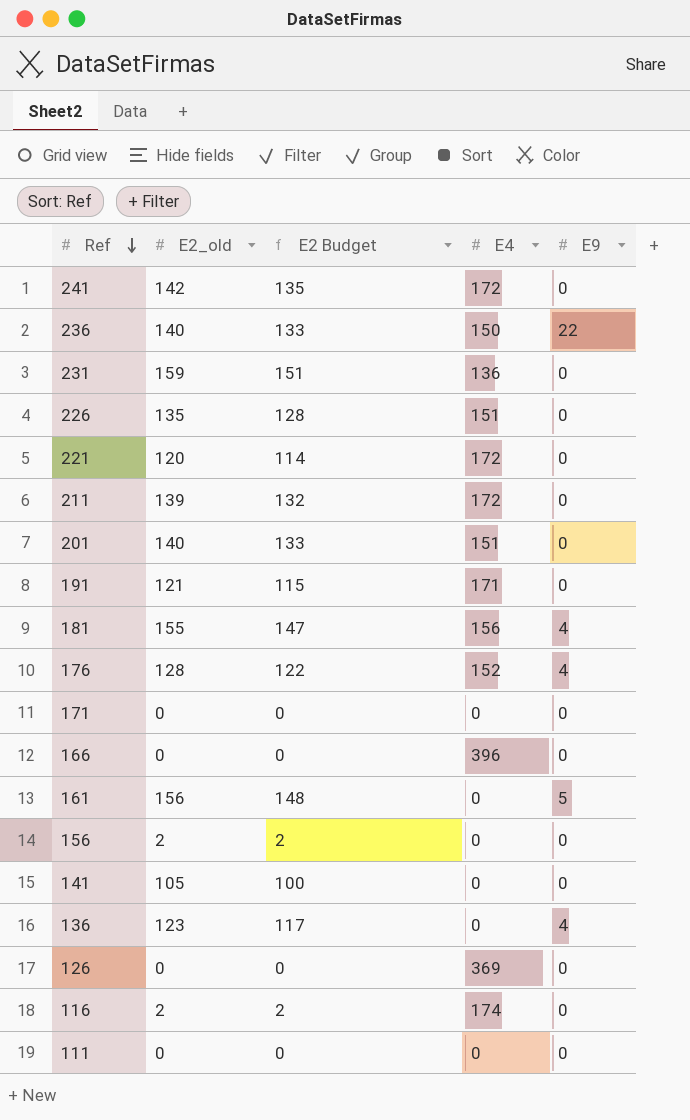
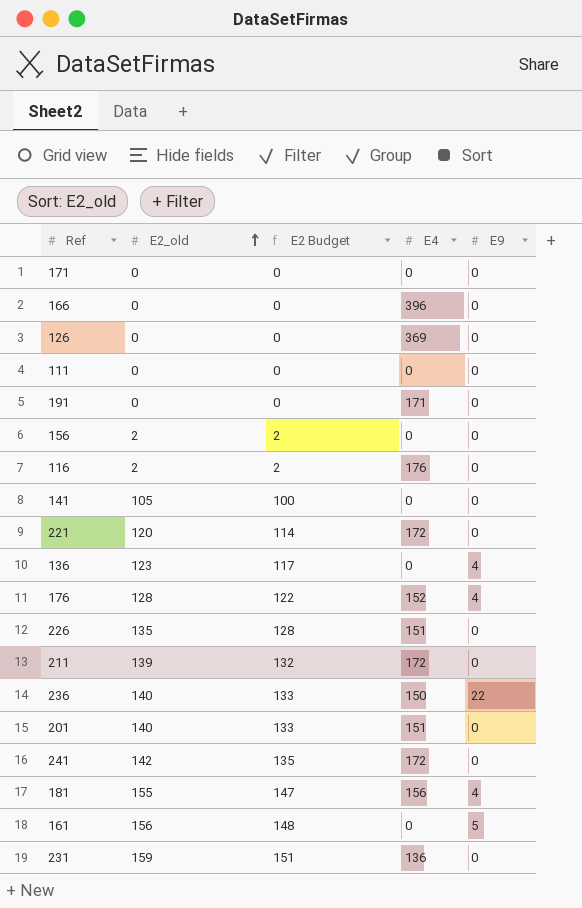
row order: Ref descending -> E2_old ascending
191 | E2_old: 121 -> 0
191 | E2 Budget: 115 -> 0
116 | E4: 174 -> 176

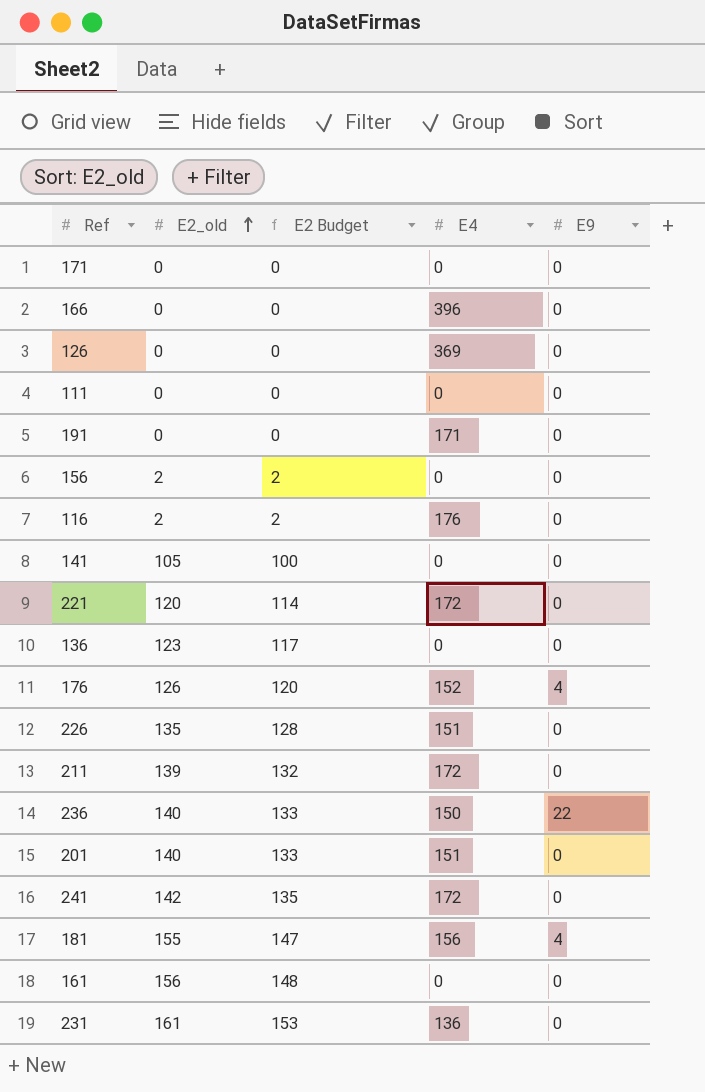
136 | E9: 4 -> 0
176 | E2_old: 128 -> 126
176 | E2 Budget: 122 -> 120
161 | E9: 5 -> 0
231 | E2_old: 159 -> 161
231 | E2 Budget: 151 -> 153

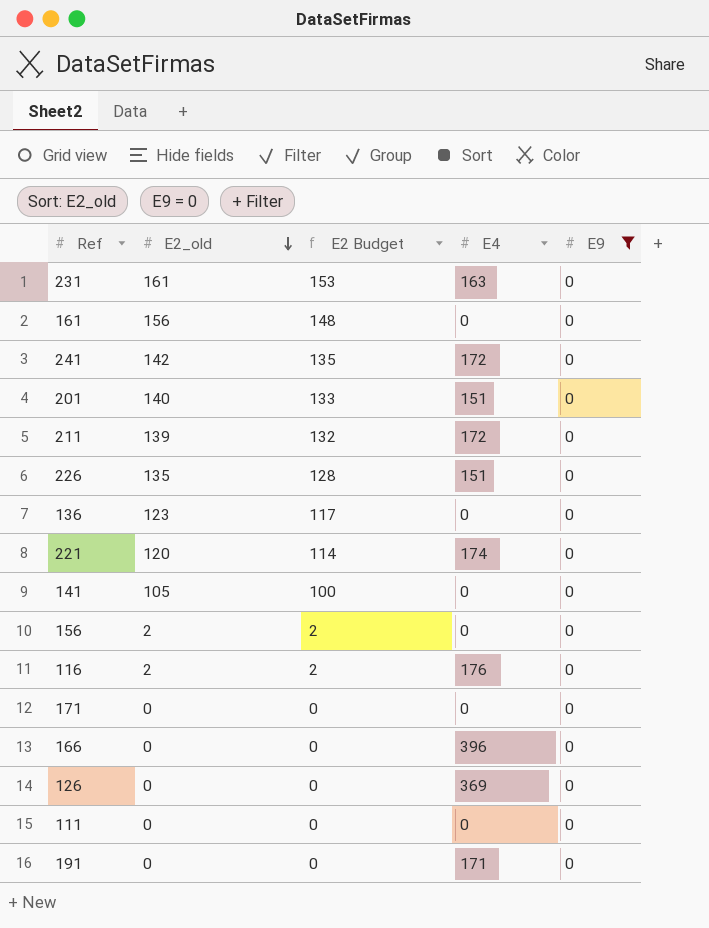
filter: none -> E9 = 0
row order: E2_old ascending -> E2_old descending
231 | E4: 136 -> 163
221 | E4: 172 -> 174

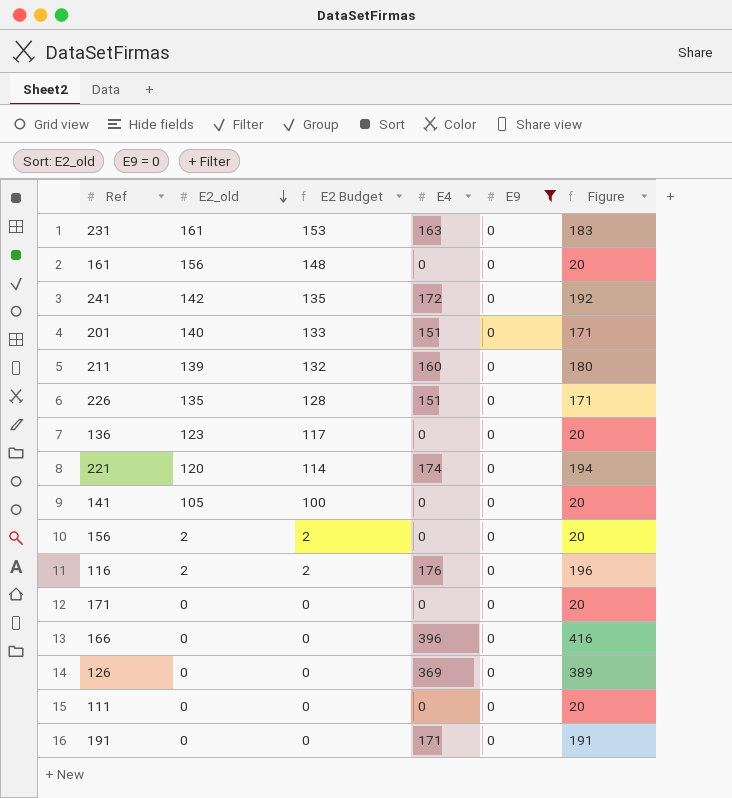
column Figure | formula: none -> [E4] + 20
211 | E4: 172 -> 160

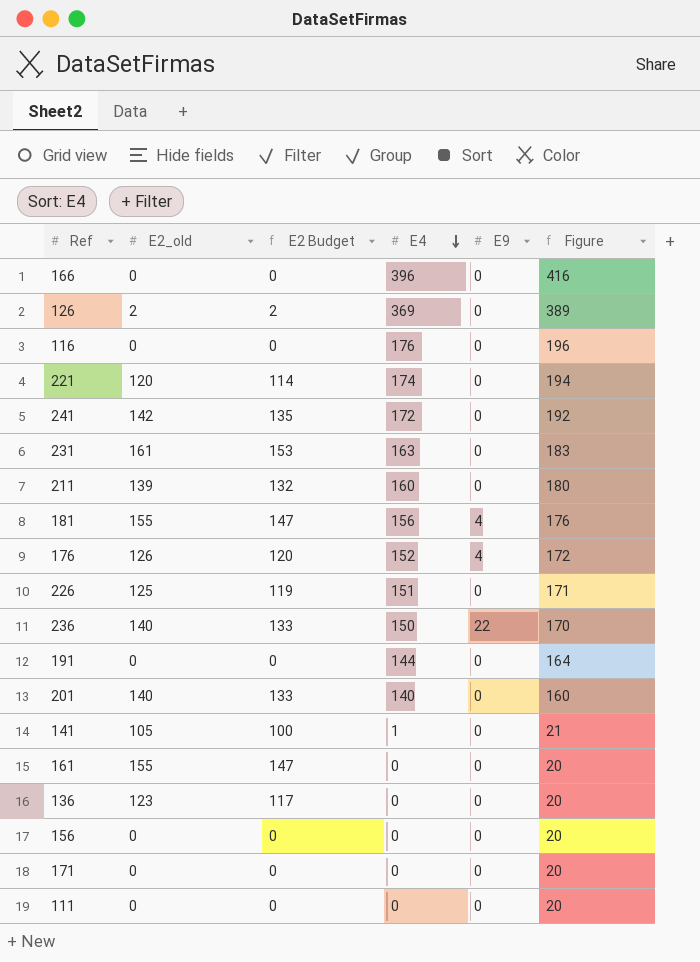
filter: E9 = 0 -> none
row order: E2_old descending -> E4 descending
126 | E2_old: 0 -> 2
126 | E2 Budget: 0 -> 2
116 | E2_old: 2 -> 0
116 | E2 Budget: 2 -> 0
226 | E2_old: 135 -> 125
226 | E2 Budget: 128 -> 119
191 | E4: 171 -> 144
191 | Figure: 191 -> 164
201 | E4: 151 -> 140
201 | Figure: 171 -> 160
141 | E4: 0 -> 1
141 | Figure: 20 -> 21
161 | E2_old: 156 -> 155
161 | E2 Budget: 148 -> 147
156 | E2_old: 2 -> 0
156 | E2 Budget: 2 -> 0

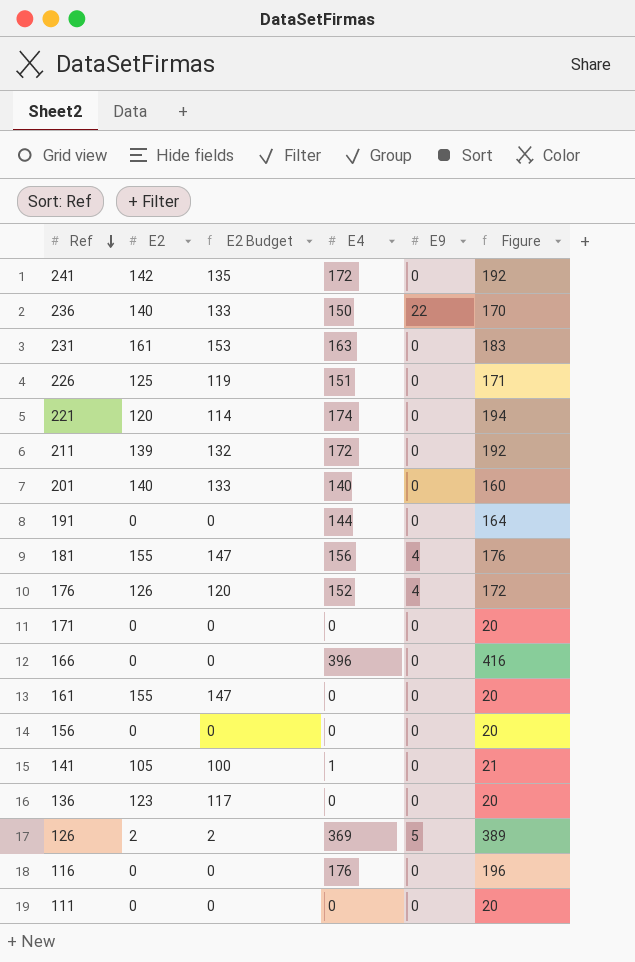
row order: E4 descending -> Ref descending
column name: E2_old -> E2
211 | E4: 160 -> 172
211 | Figure: 180 -> 192
126 | E9: 0 -> 5

